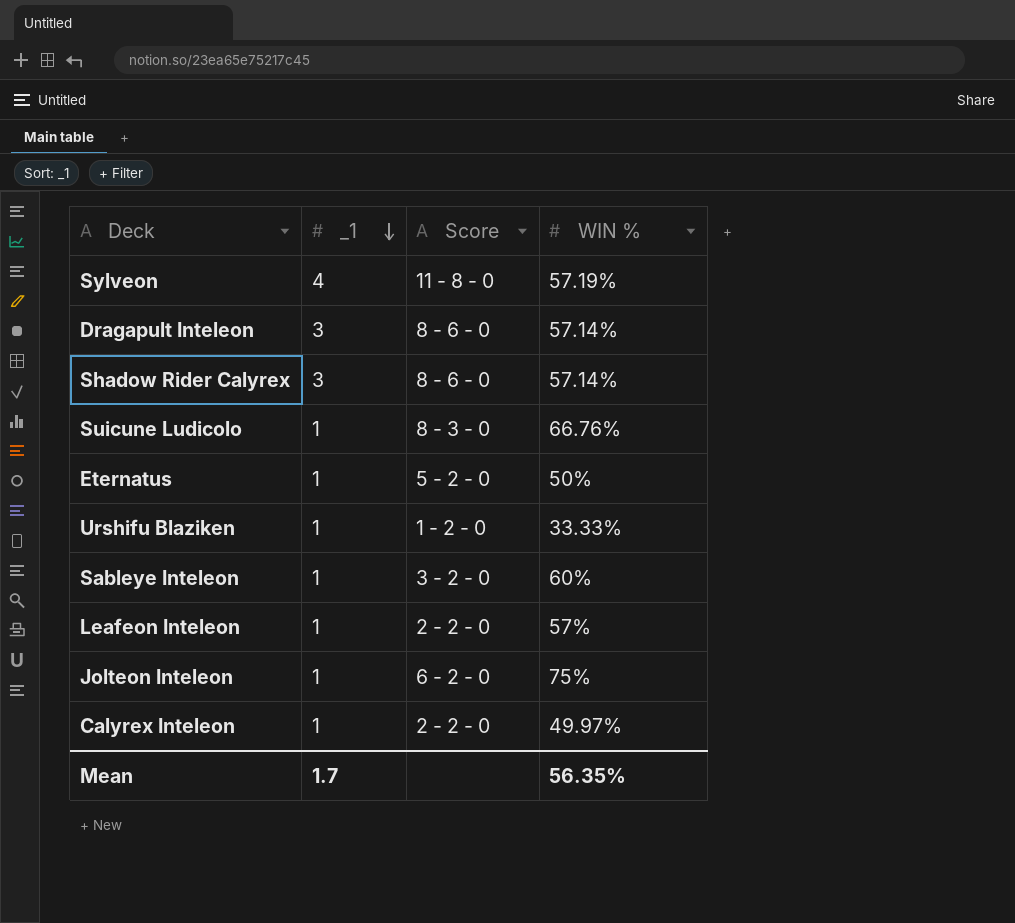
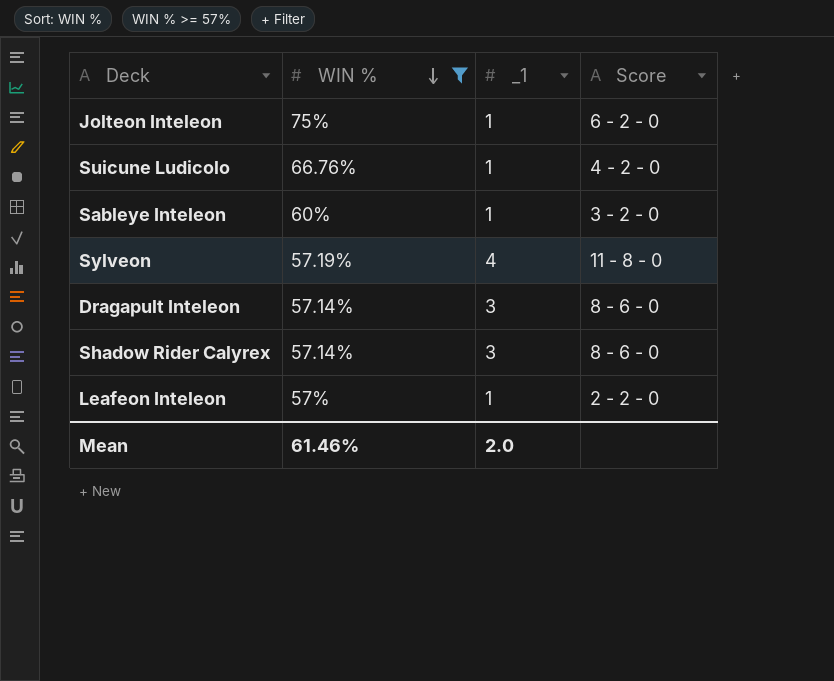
filter: none -> WIN % >= 57%
row order: _1 descending -> WIN % descending
column WIN % | position: 4 -> 2
Suicune Ludicolo | Score: 8 - 3 - 0 -> 4 - 2 - 0
Mean | WIN %: 56.35% -> 61.46%
Mean | _1: 1.7 -> 2.0

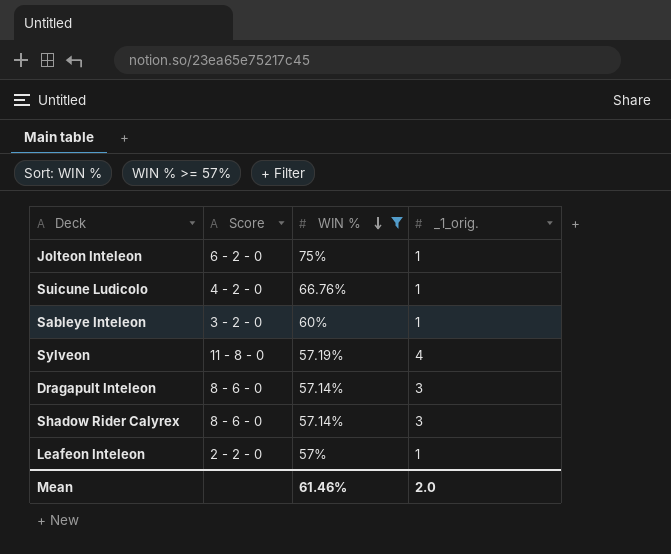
column Score | position: 4 -> 2
column name: _1 -> _1_orig.

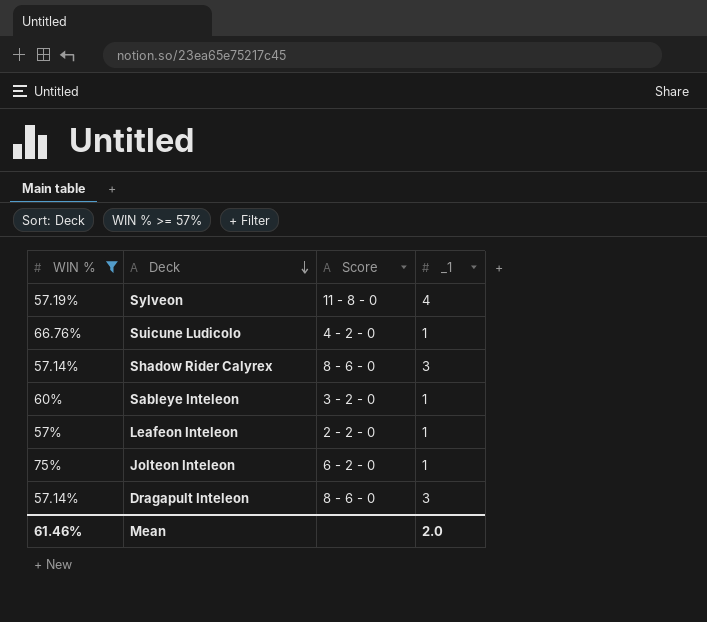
row order: WIN % descending -> Deck descending
column WIN % | position: 3 -> 1
column name: _1_orig. -> _1

